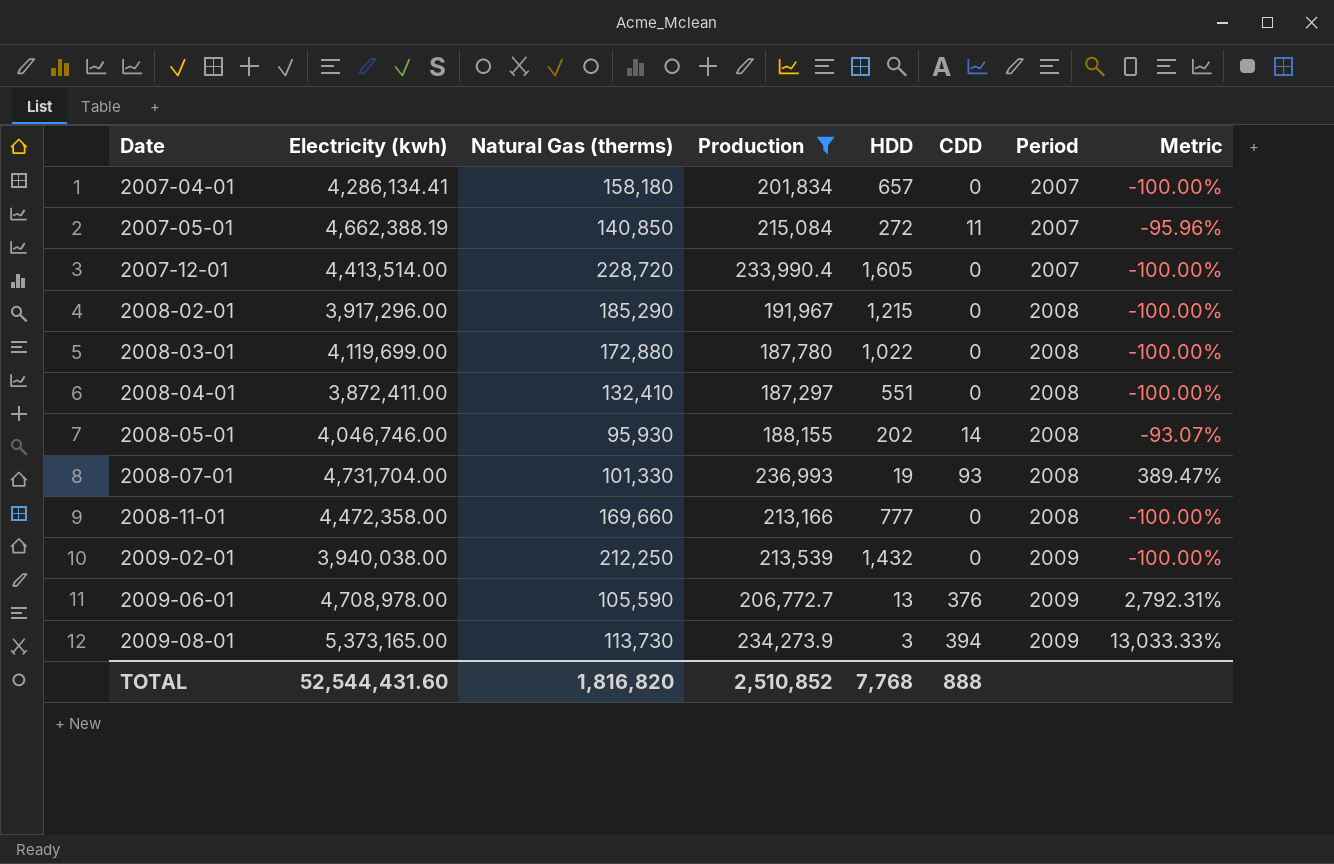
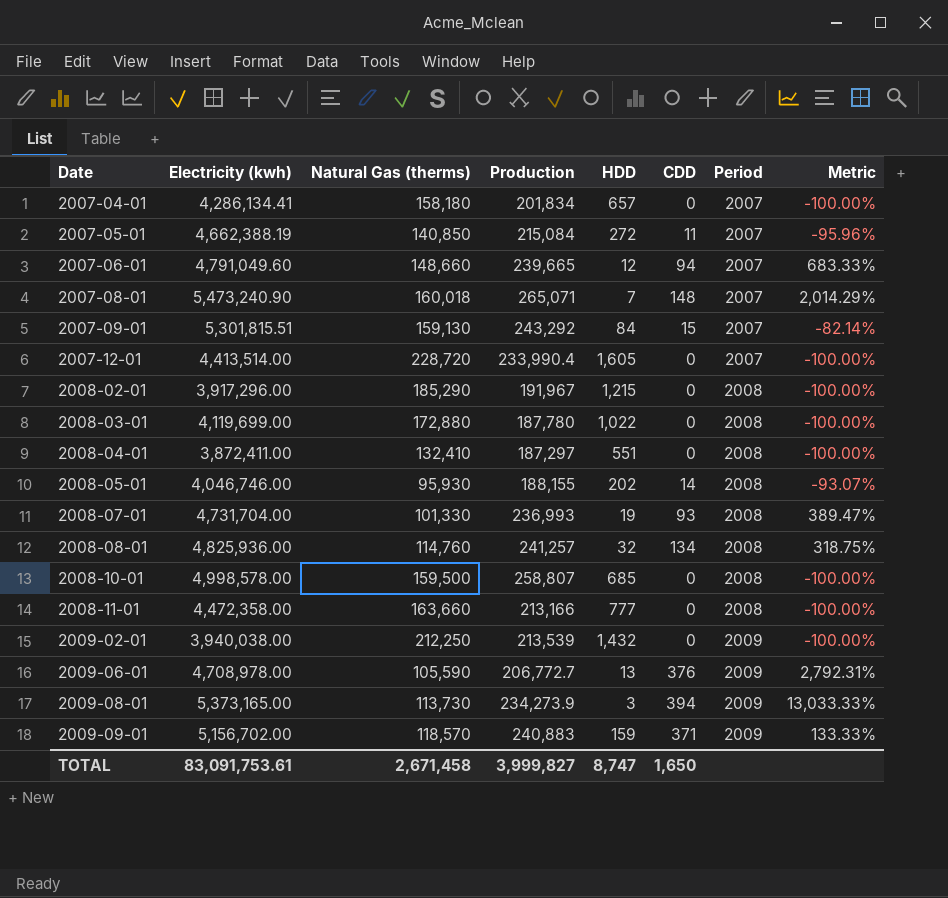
filter: Production <= 236,993 -> none
2008-11-01 | Natural Gas (therms): 169,660 -> 163,660
TOTAL | Electricity (kwh): 52,544,431.60 -> 83,091,753.61
TOTAL | Natural Gas (therms): 1,816,820 -> 2,671,458
TOTAL | Production: 2,510,852 -> 3,999,827
TOTAL | HDD: 7,768 -> 8,747
TOTAL | CDD: 888 -> 1,650

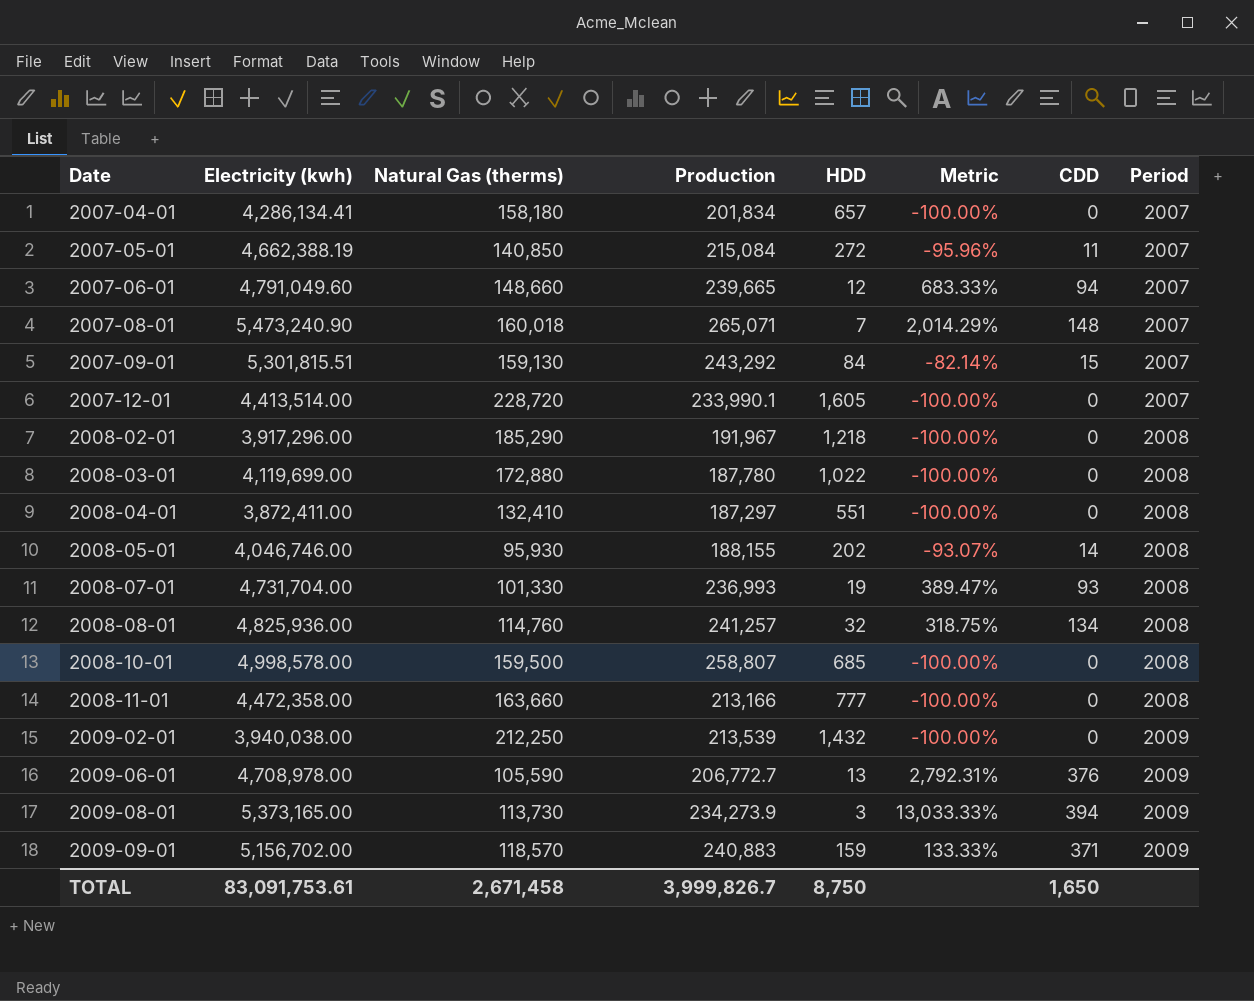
column Metric | position: 8 -> 6
2007-12-01 | Production: 233,990.4 -> 233,990.1
2008-02-01 | HDD: 1,215 -> 1,218
TOTAL | Production: 3,999,827 -> 3,999,826.7
TOTAL | HDD: 8,747 -> 8,750

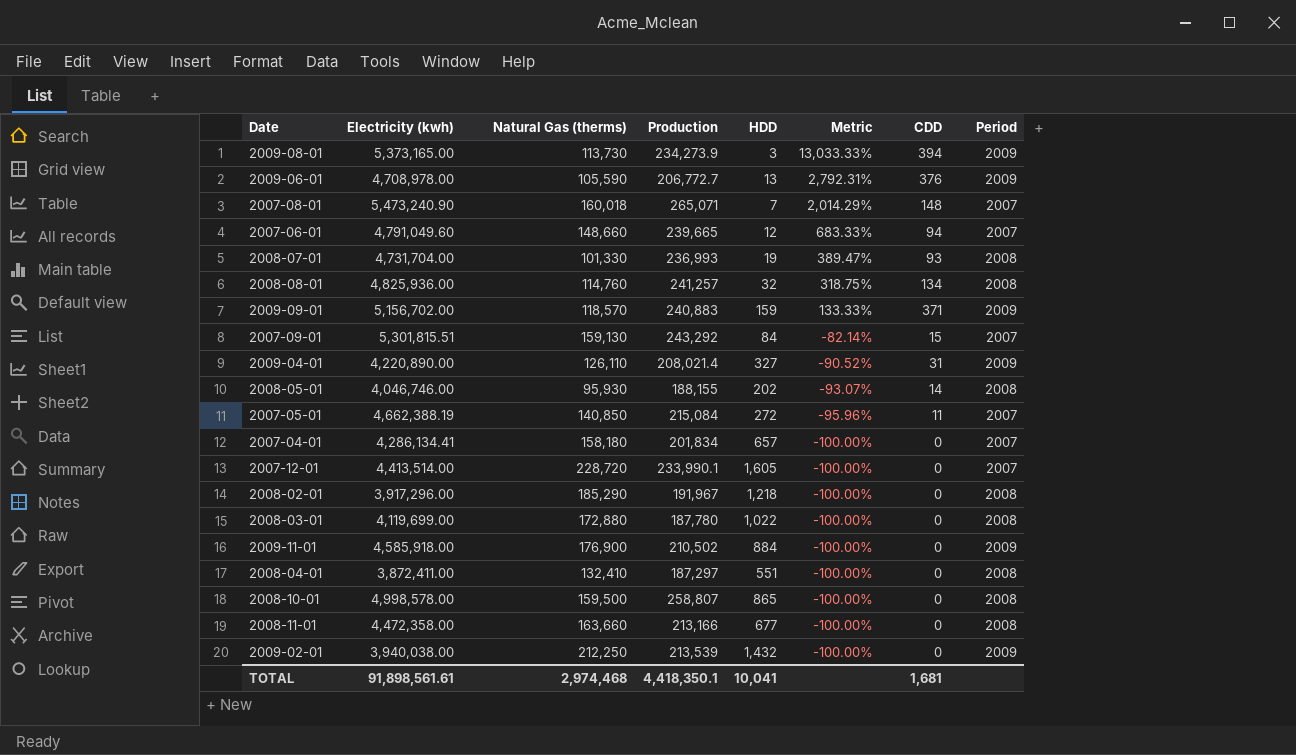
row order: Date ascending -> Metric descending
row 2009-04-01: none -> 4,220,890.00 | 126,110 | 208,021.4 | 327 | -90.52% | 31 | 2009
row 2009-11-01: none -> 4,585,918.00 | 176,900 | 210,502 | 884 | -100.00% | 0 | 2009
2008-10-01 | HDD: 685 -> 865
2008-11-01 | HDD: 777 -> 677
TOTAL | Electricity (kwh): 83,091,753.61 -> 91,898,561.61
TOTAL | Natural Gas (therms): 2,671,458 -> 2,974,468
TOTAL | Production: 3,999,826.7 -> 4,418,350.1
TOTAL | HDD: 8,750 -> 10,041
TOTAL | CDD: 1,650 -> 1,681

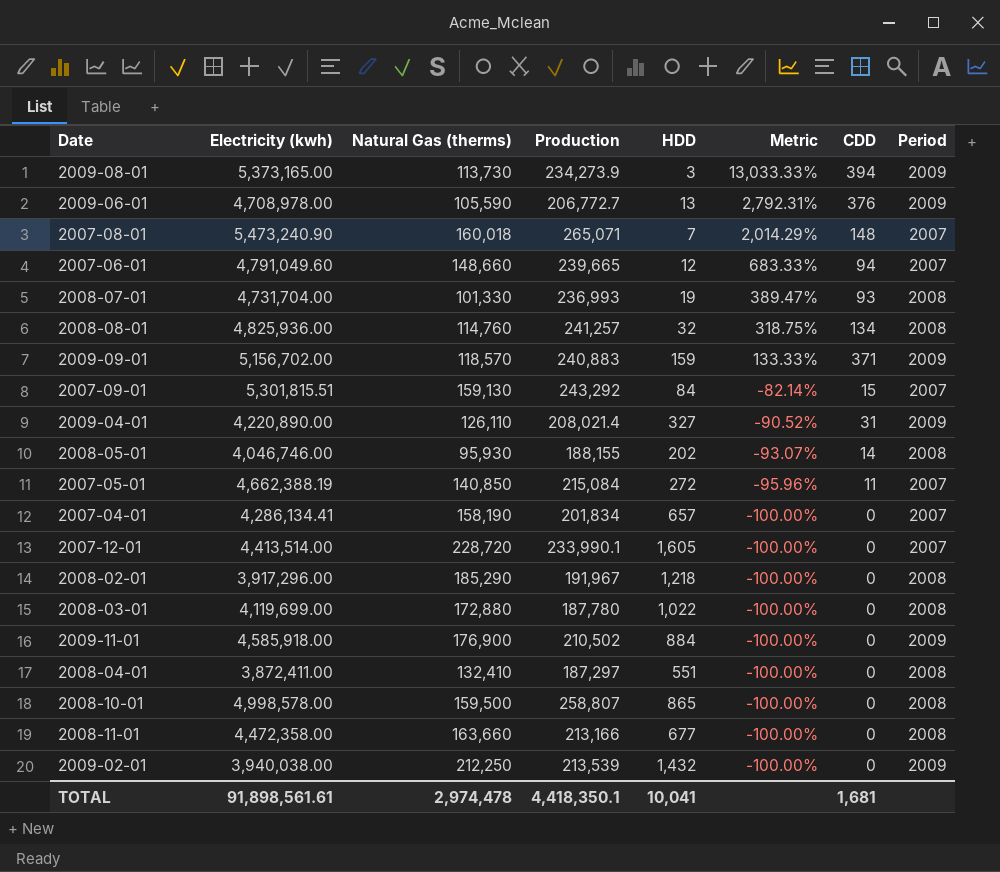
2007-04-01 | Natural Gas (therms): 158,180 -> 158,190
TOTAL | Natural Gas (therms): 2,974,468 -> 2,974,478

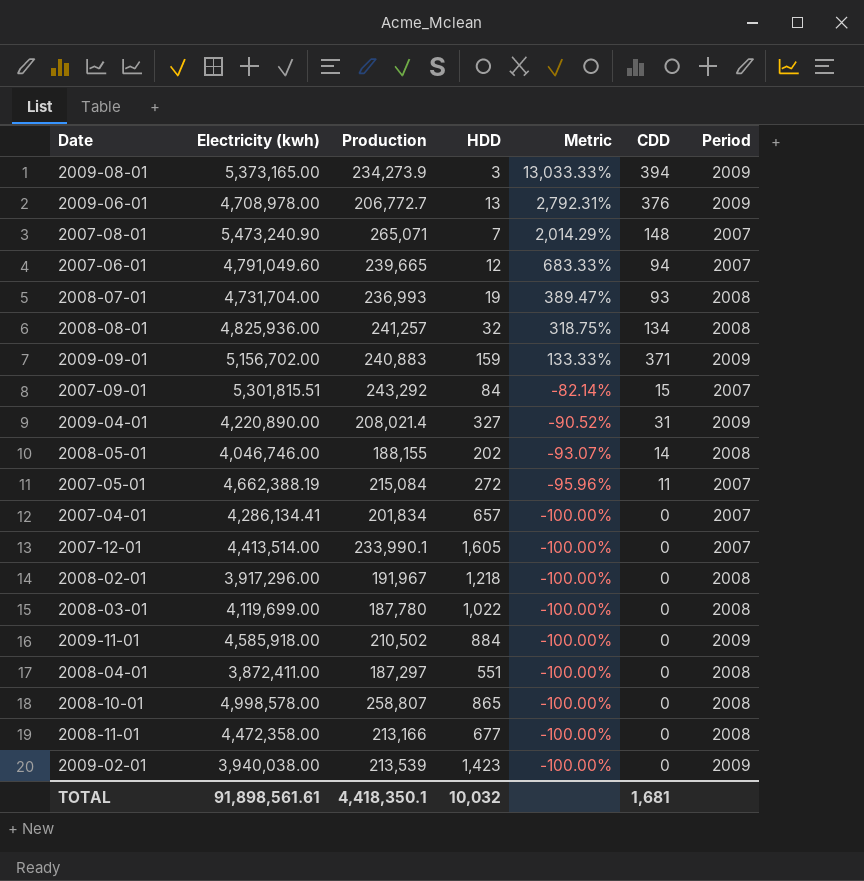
column Natural Gas (therms) | position: 3 -> none
2009-02-01 | HDD: 1,432 -> 1,423
TOTAL | HDD: 10,041 -> 10,032

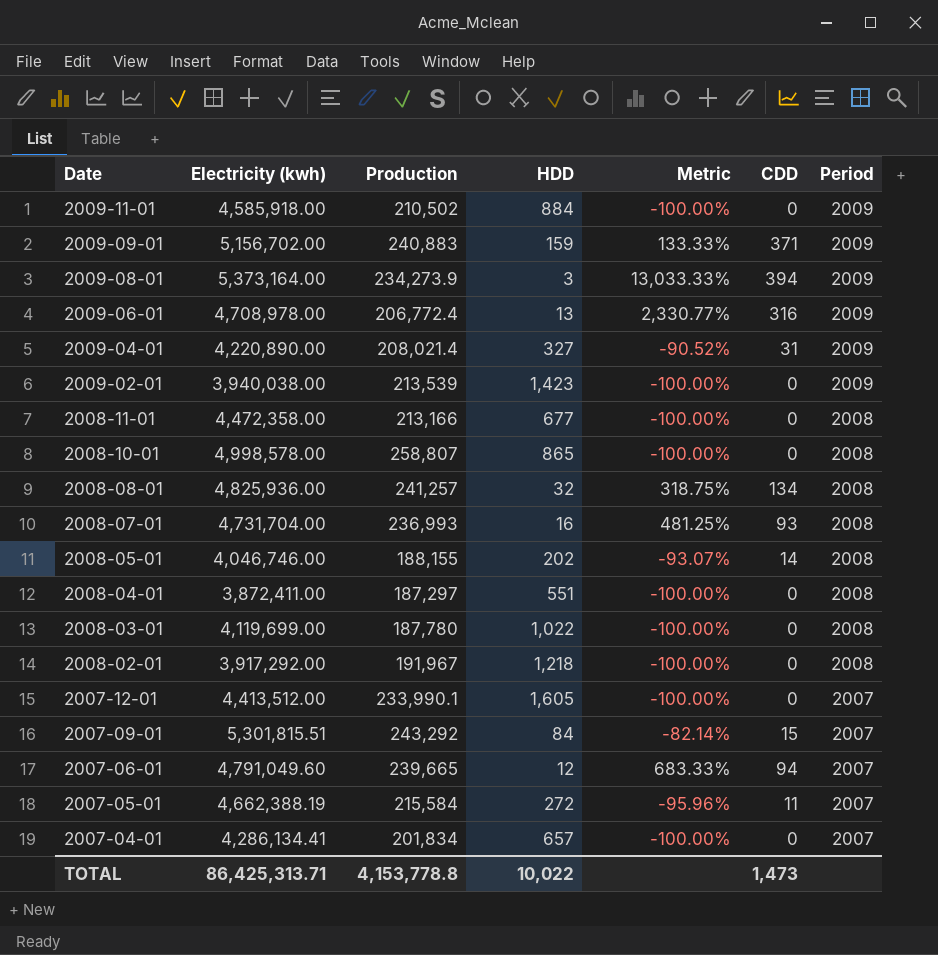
row order: Metric descending -> Date descending
row 2007-08-01: 5,473,240.90 | 265,071 | 7 | 2,014.29% | 148 | 2007 -> none
2009-08-01 | Electricity (kwh): 5,373,165.00 -> 5,373,164.00
2009-06-01 | Production: 206,772.7 -> 206,772.4
2009-06-01 | Metric: 2,792.31% -> 2,330.77%
2009-06-01 | CDD: 376 -> 316
2008-07-01 | HDD: 19 -> 16
2008-07-01 | Metric: 389.47% -> 481.25%
2008-02-01 | Electricity (kwh): 3,917,296.00 -> 3,917,292.00
2007-12-01 | Electricity (kwh): 4,413,514.00 -> 4,413,512.00
2007-05-01 | Production: 215,084 -> 215,584
TOTAL | Electricity (kwh): 91,898,561.61 -> 86,425,313.71
TOTAL | Production: 4,418,350.1 -> 4,153,778.8
TOTAL | HDD: 10,032 -> 10,022
TOTAL | CDD: 1,681 -> 1,473

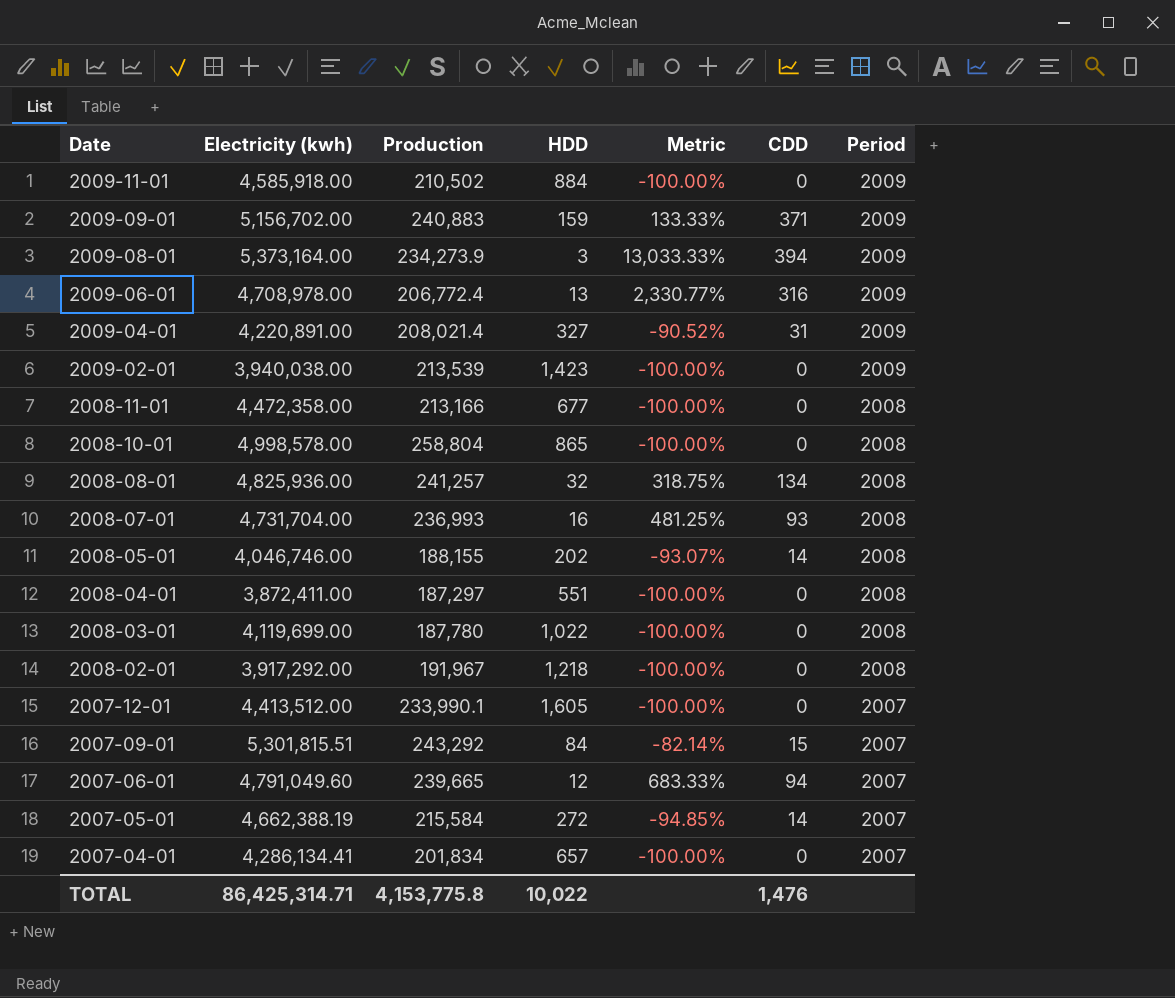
2009-04-01 | Electricity (kwh): 4,220,890.00 -> 4,220,891.00
2008-10-01 | Production: 258,807 -> 258,804
2007-05-01 | Metric: -95.96% -> -94.85%
2007-05-01 | CDD: 11 -> 14
TOTAL | Electricity (kwh): 86,425,313.71 -> 86,425,314.71
TOTAL | Production: 4,153,778.8 -> 4,153,775.8
TOTAL | CDD: 1,473 -> 1,476

